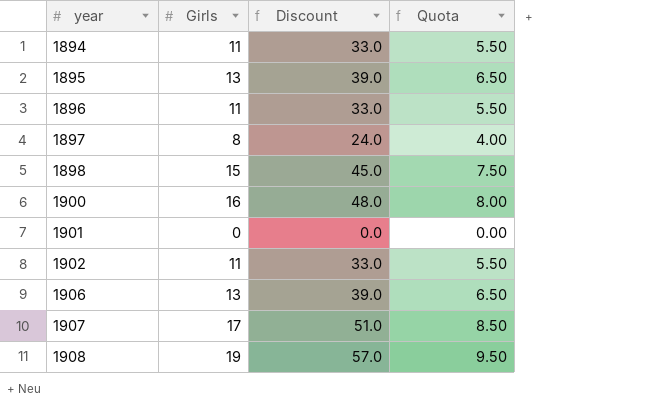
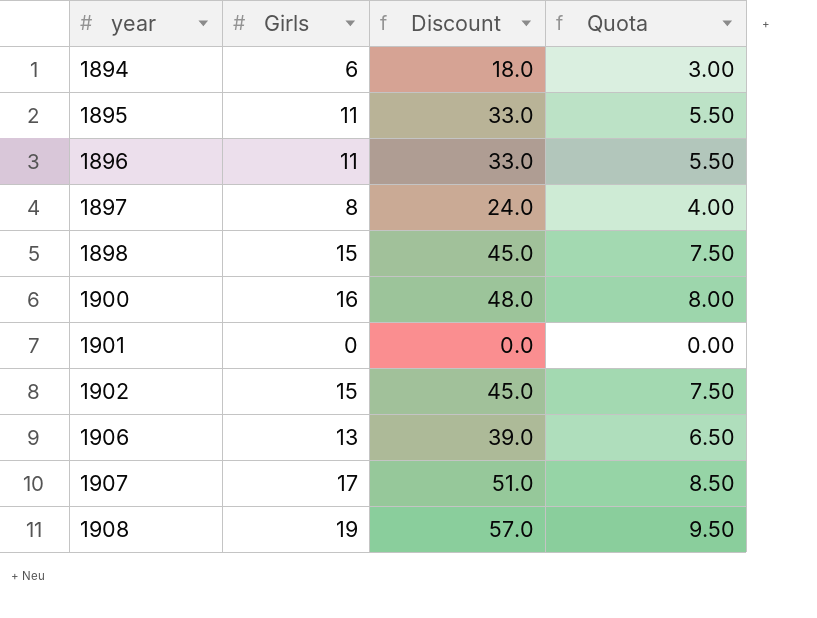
1894 | Girls: 11 -> 6
1894 | Discount: 33.0 -> 18.0
1894 | Quota: 5.50 -> 3.00
1895 | Girls: 13 -> 11
1895 | Discount: 39.0 -> 33.0
1895 | Quota: 6.50 -> 5.50
1902 | Girls: 11 -> 15
1902 | Discount: 33.0 -> 45.0
1902 | Quota: 5.50 -> 7.50

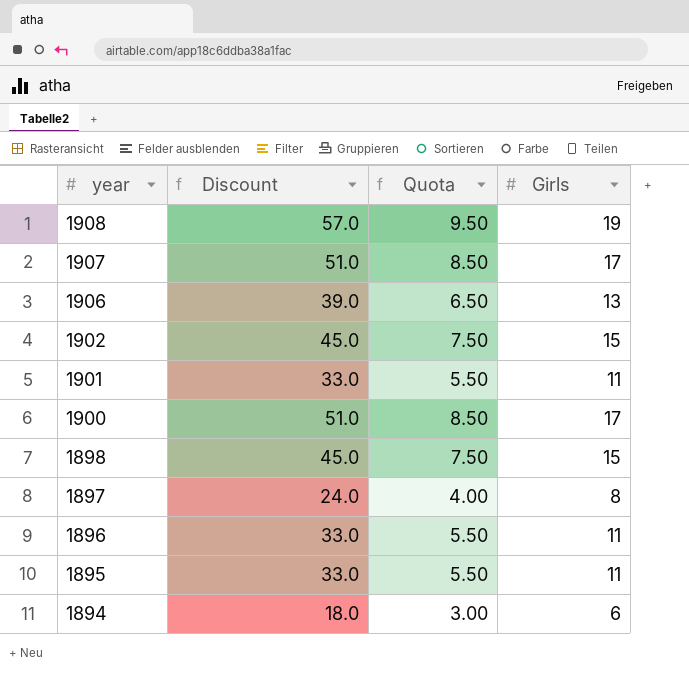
row order: year ascending -> year descending
column Girls | position: 2 -> 4
1901 | Discount: 0.0 -> 33.0
1901 | Quota: 0.00 -> 5.50
1901 | Girls: 0 -> 11
1900 | Discount: 48.0 -> 51.0
1900 | Quota: 8.00 -> 8.50
1900 | Girls: 16 -> 17

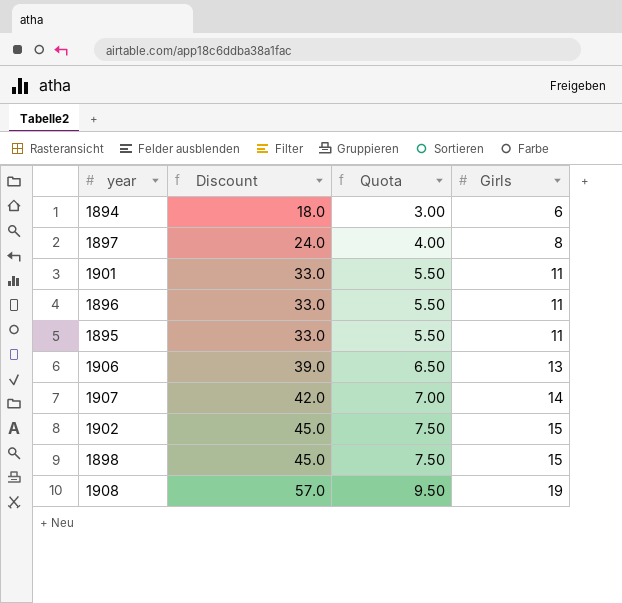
row order: year descending -> Discount ascending
row 1900: 51.0 | 8.50 | 17 -> none
1907 | Discount: 51.0 -> 42.0
1907 | Quota: 8.50 -> 7.00
1907 | Girls: 17 -> 14

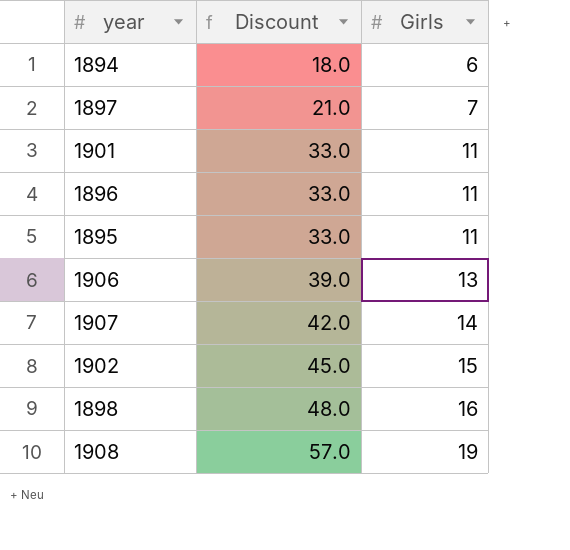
column Quota | formula: [Girls] * 0.5 -> none
1897 | Discount: 24.0 -> 21.0
1897 | Girls: 8 -> 7
1898 | Discount: 45.0 -> 48.0
1898 | Girls: 15 -> 16

